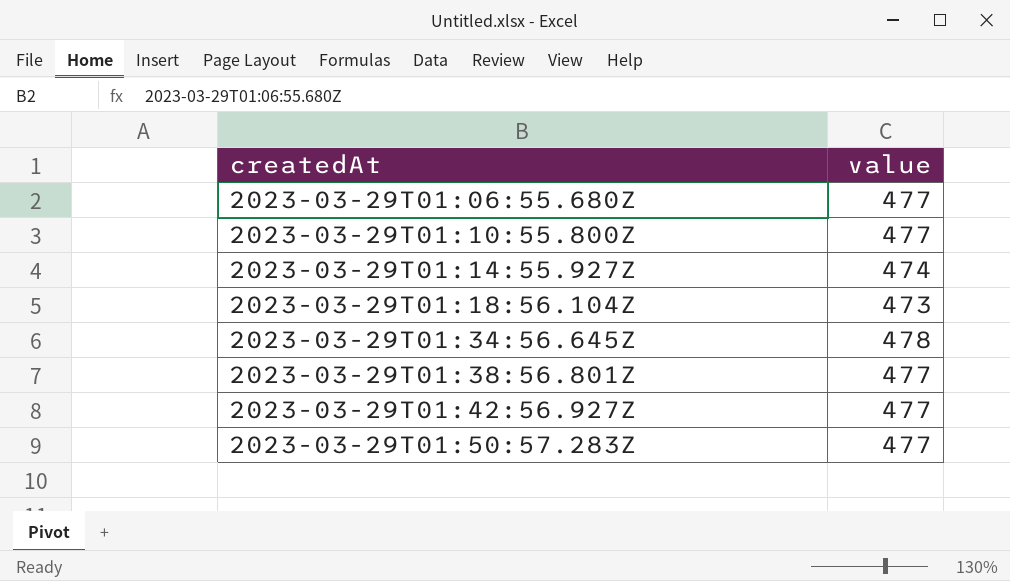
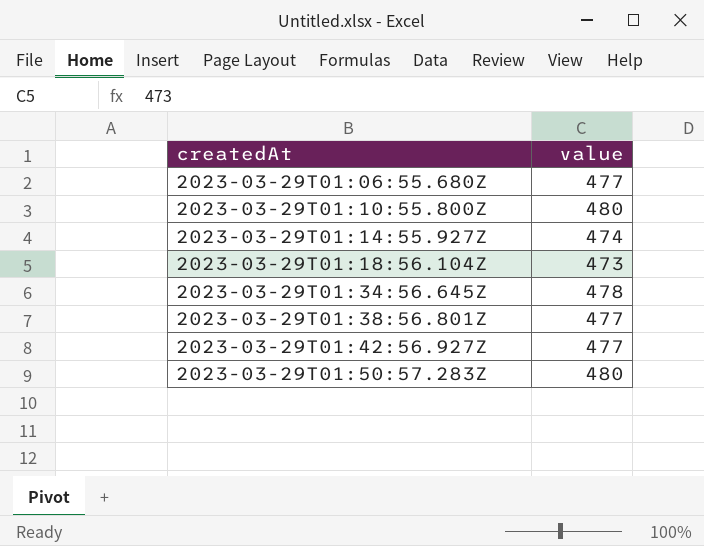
2023-03-29T01:10:55.800Z | value: 477 -> 480
2023-03-29T01:50:57.283Z | value: 477 -> 480

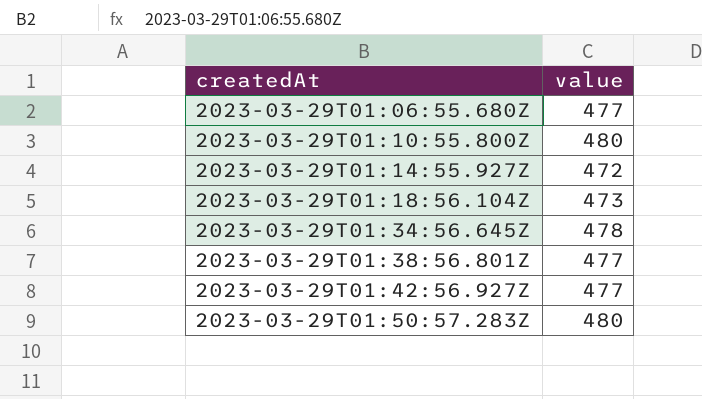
2023-03-29T01:14:55.927Z | value: 474 -> 472

